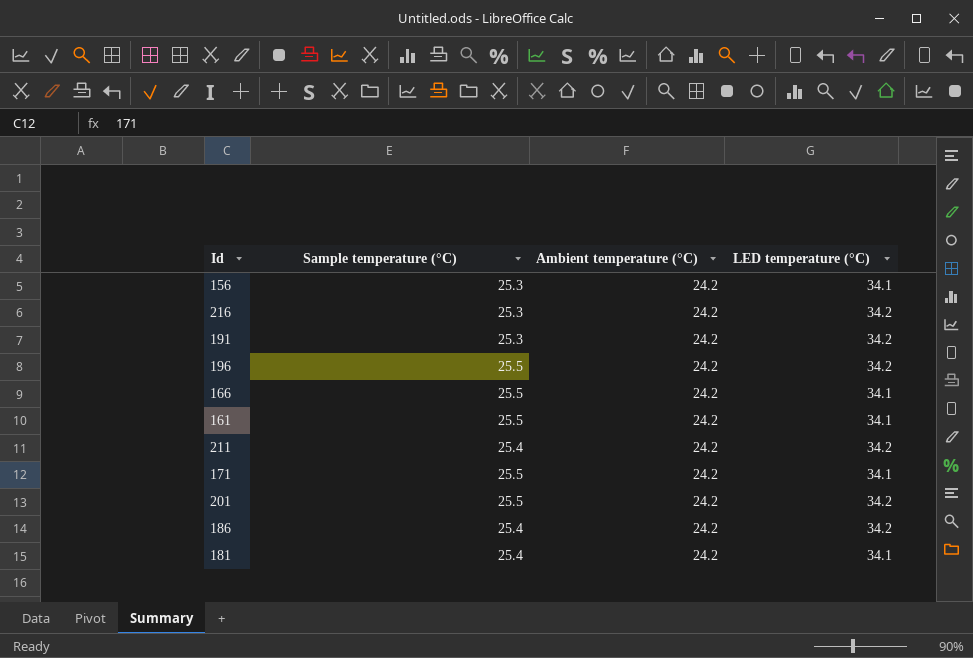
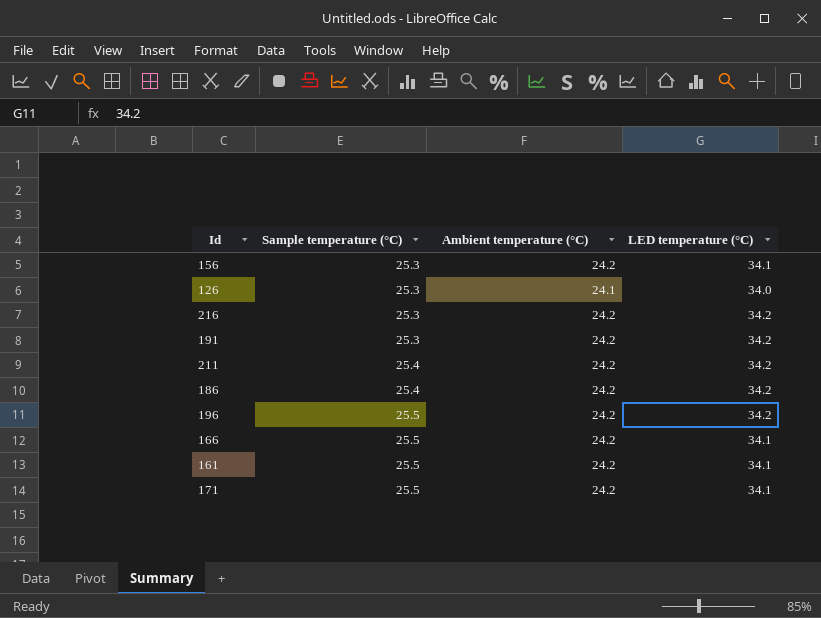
row order: none -> Sample temperature (°C) ascending
row 201: 25.5 | 24.2 | 34.2 -> none
row 181: 25.4 | 24.2 | 34.1 -> none
row 126: none -> 25.3 | 24.1 | 34.0

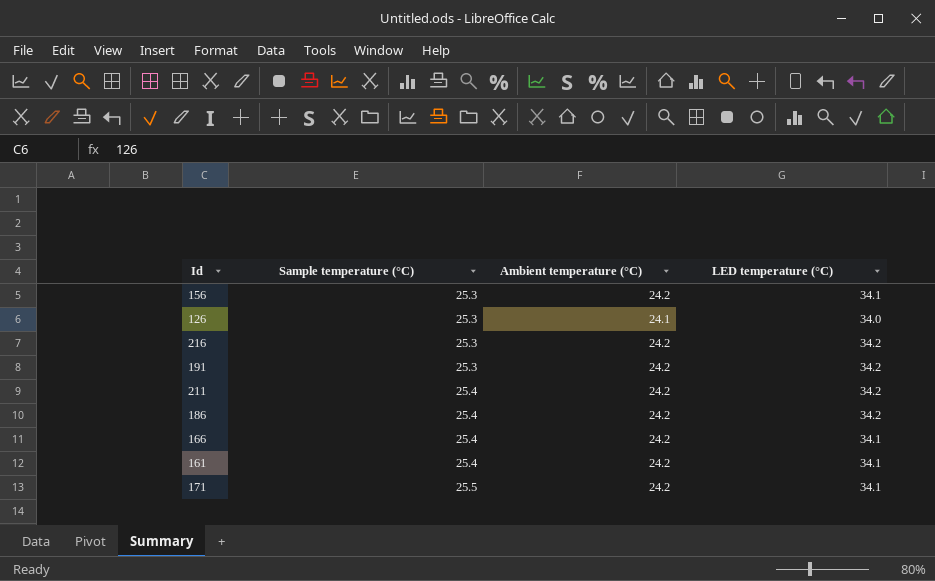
row 196: 25.5 | 24.2 | 34.2 -> none
166 | Sample temperature (°C): 25.5 -> 25.4
161 | Sample temperature (°C): 25.5 -> 25.4

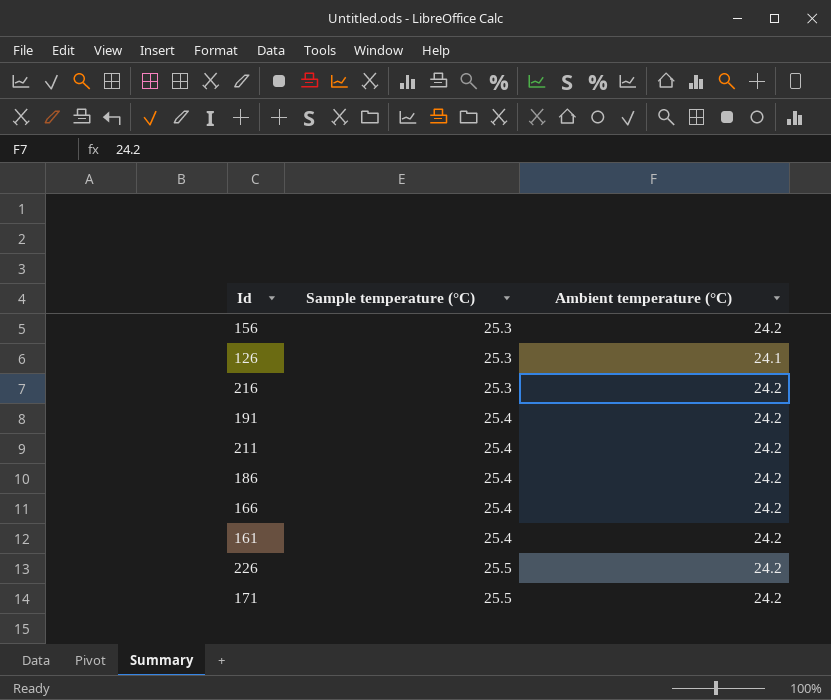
column LED temperature (°C) | position: 4 -> none
191 | Sample temperature (°C): 25.3 -> 25.4
row 226: none -> 25.5 | 24.2

